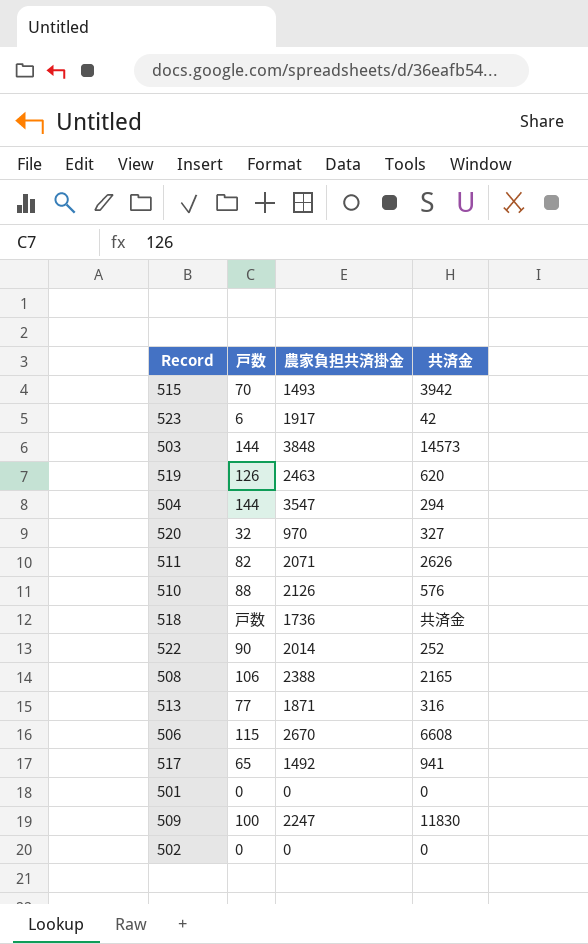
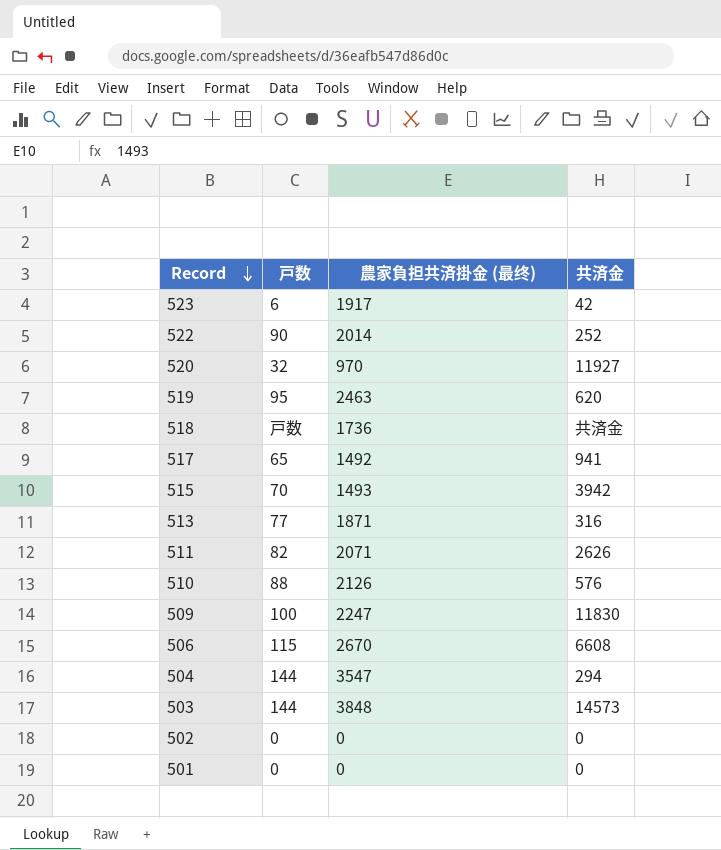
row order: none -> Record descending
column name: 農家負担共済掛金 -> 農家負担共済掛金 (最终)
row 508: 106 | 2388 | 2165 -> none
520 | 共済金: 327 -> 11927
519 | 戸数: 126 -> 95

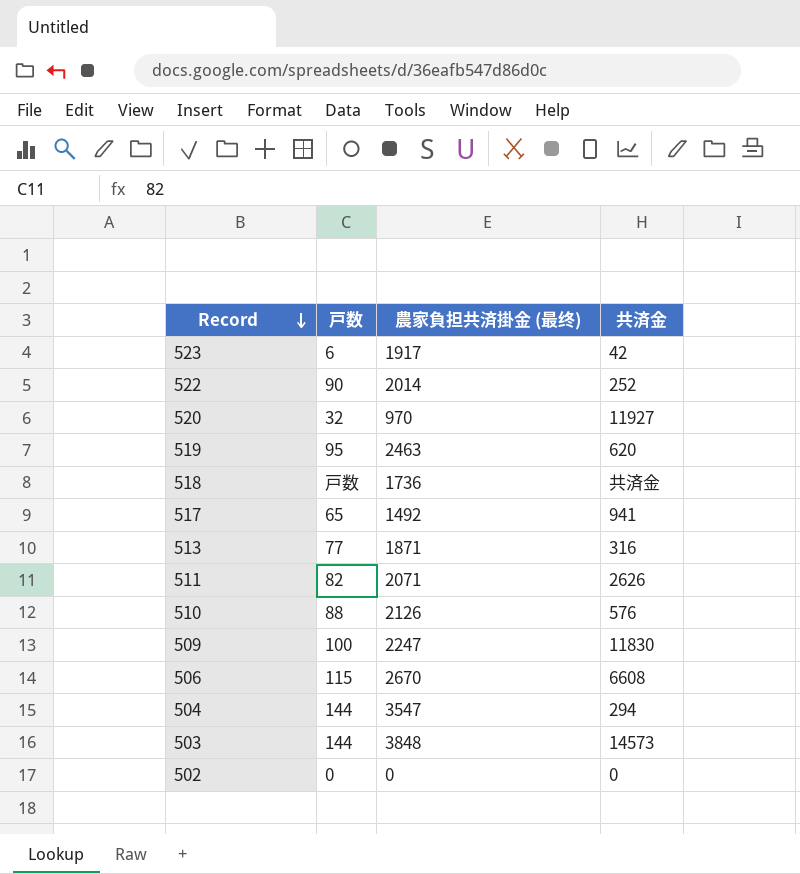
row 515: 70 | 1493 | 3942 -> none
row 501: 0 | 0 | 0 -> none

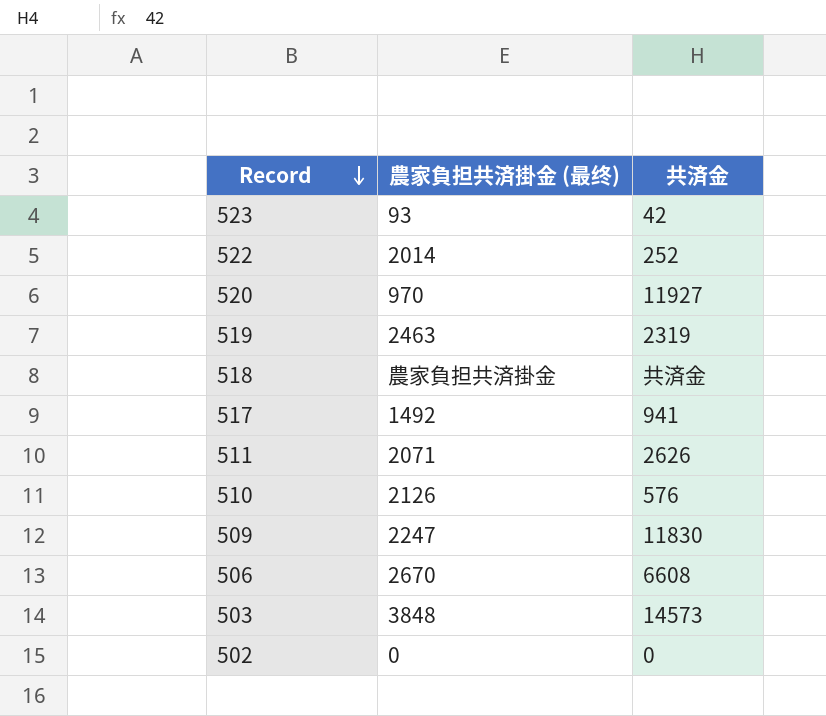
column 戸数 | position: 2 -> none
row 513: 77 | 1871 | 316 -> none
row 504: 144 | 3547 | 294 -> none
523 | 農家負担共済掛金 (最终): 1917 -> 93
519 | 共済金: 620 -> 2319
518 | 農家負担共済掛金 (最终): 1736 -> 農家負担共済掛金

